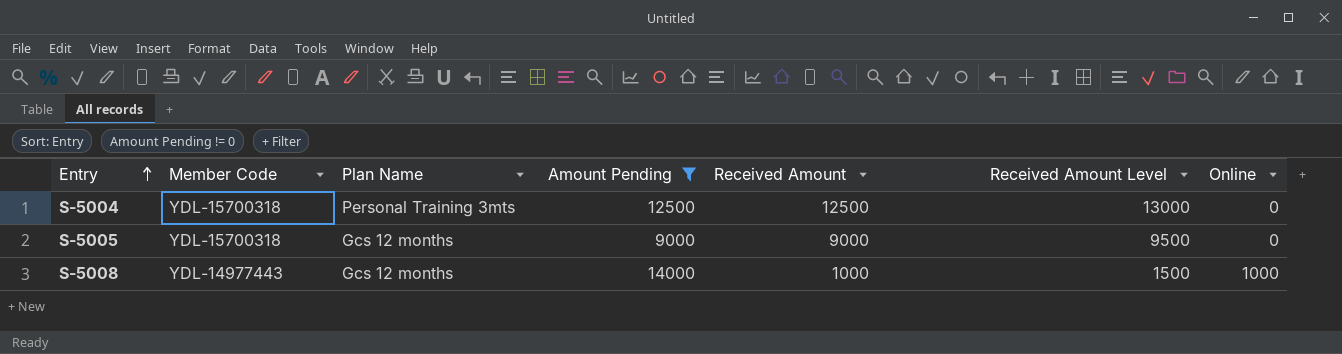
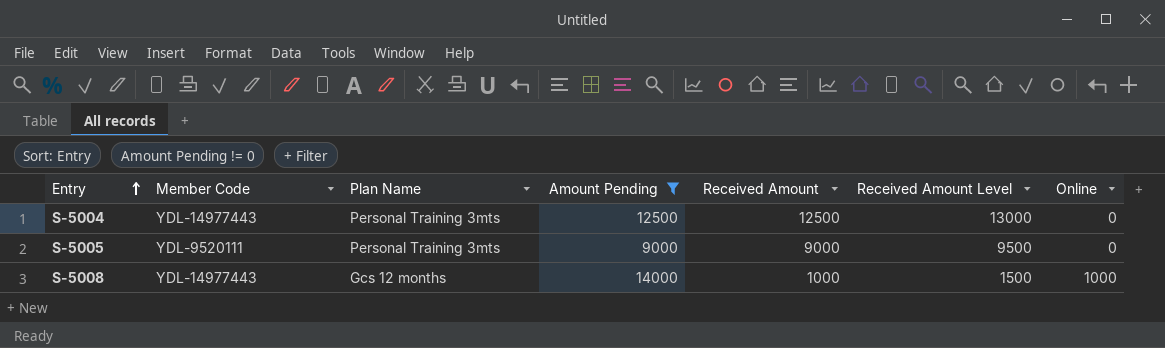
S-5004 | Member Code: YDL-15700318 -> YDL-14977443
S-5005 | Member Code: YDL-15700318 -> YDL-9520111
S-5005 | Plan Name: Gcs 12 months -> Personal Training 3mts

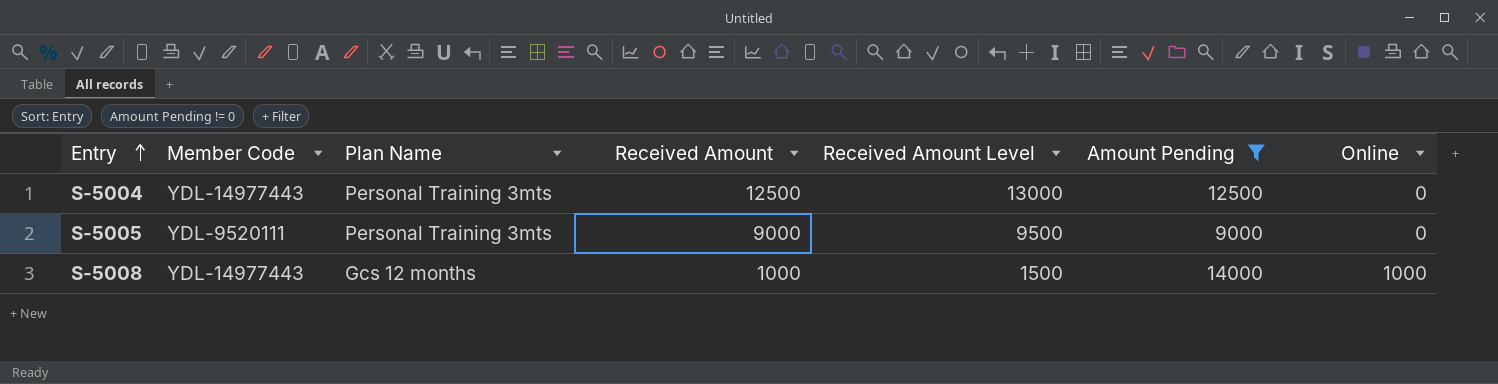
column Amount Pending | position: 4 -> 6

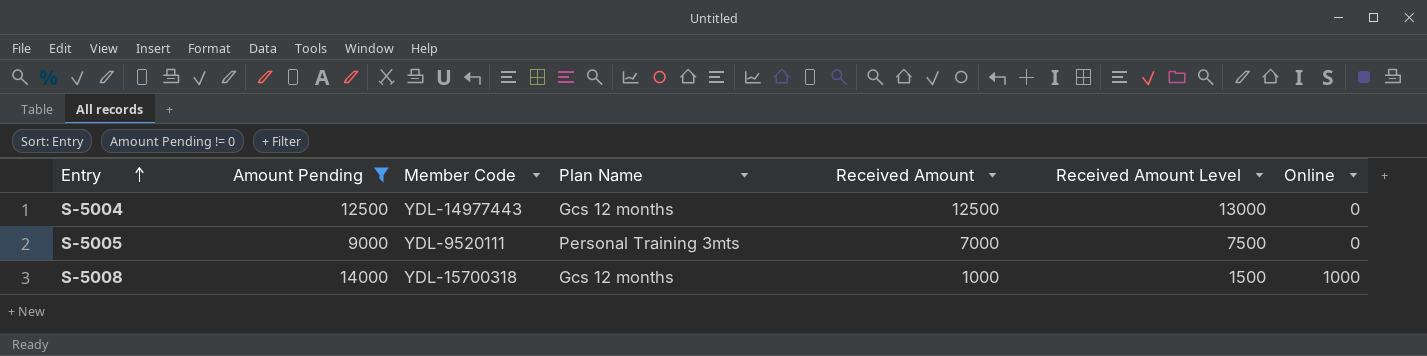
column Amount Pending | position: 6 -> 2
S-5004 | Plan Name: Personal Training 3mts -> Gcs 12 months
S-5005 | Received Amount: 9000 -> 7000
S-5005 | Received Amount Level: 9500 -> 7500
S-5008 | Member Code: YDL-14977443 -> YDL-15700318

